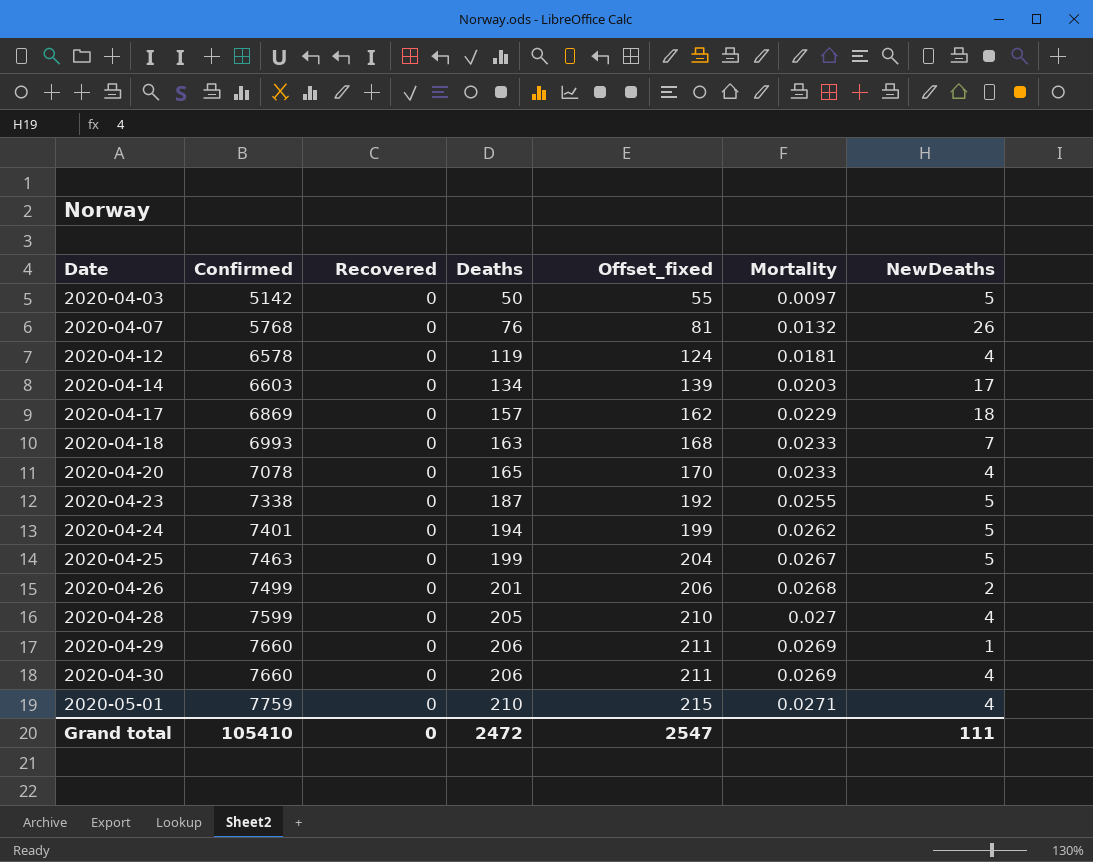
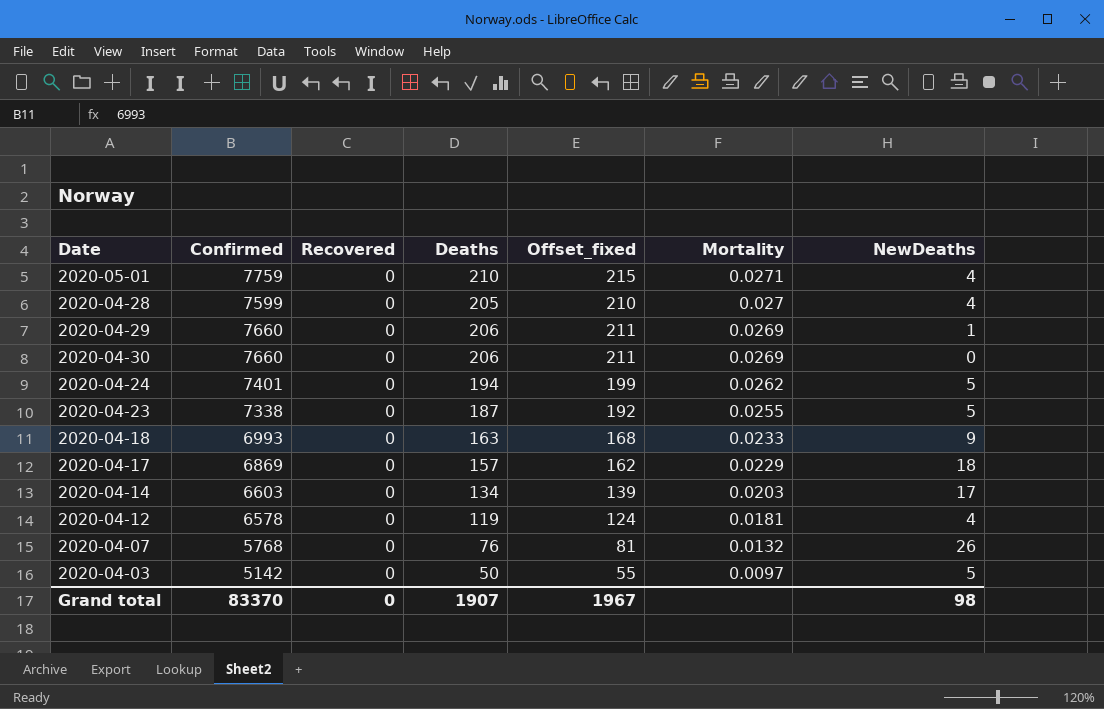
row order: Date ascending -> Mortality descending
row 2020-04-20: 7078 | 0 | 165 | 170 | 0.0233 | 4 -> none
row 2020-04-25: 7463 | 0 | 199 | 204 | 0.0267 | 5 -> none
row 2020-04-26: 7499 | 0 | 201 | 206 | 0.0268 | 2 -> none
2020-04-30 | NewDeaths: 4 -> 0
2020-04-18 | NewDeaths: 7 -> 9
Grand total | Confirmed: 105410 -> 83370
Grand total | Deaths: 2472 -> 1907
Grand total | Offset_fixed: 2547 -> 1967
Grand total | NewDeaths: 111 -> 98

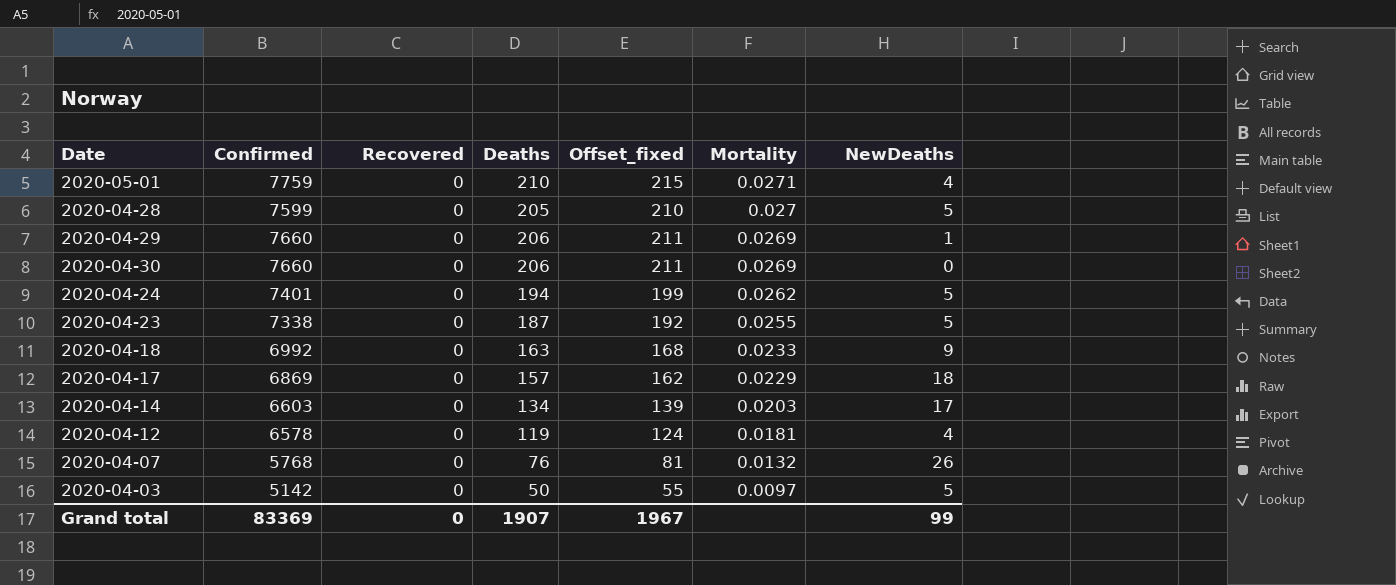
2020-04-28 | NewDeaths: 4 -> 5
2020-04-18 | Confirmed: 6993 -> 6992
Grand total | Confirmed: 83370 -> 83369
Grand total | NewDeaths: 98 -> 99

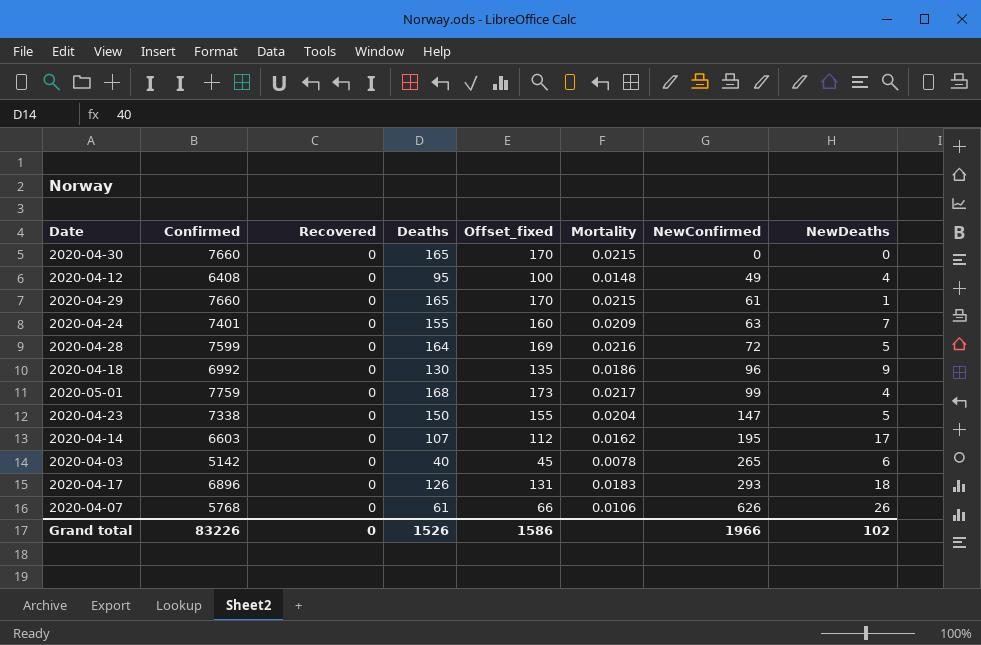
row order: Mortality descending -> NewConfirmed ascending
column NewConfirmed | position: none -> 7
2020-04-30 | Deaths: 206 -> 165
2020-04-30 | Offset_fixed: 211 -> 170
2020-04-30 | Mortality: 0.0269 -> 0.0215
2020-04-12 | Confirmed: 6578 -> 6408
2020-04-12 | Deaths: 119 -> 95
2020-04-12 | Offset_fixed: 124 -> 100
2020-04-12 | Mortality: 0.0181 -> 0.0148
2020-04-29 | Deaths: 206 -> 165
2020-04-29 | Offset_fixed: 211 -> 170
2020-04-29 | Mortality: 0.0269 -> 0.0215
2020-04-24 | Deaths: 194 -> 155
2020-04-24 | Offset_fixed: 199 -> 160
2020-04-24 | Mortality: 0.0262 -> 0.0209
2020-04-24 | NewDeaths: 5 -> 7
2020-04-28 | Deaths: 205 -> 164
2020-04-28 | Offset_fixed: 210 -> 169
2020-04-28 | Mortality: 0.027 -> 0.0216
2020-04-18 | Deaths: 163 -> 130
2020-04-18 | Offset_fixed: 168 -> 135
2020-04-18 | Mortality: 0.0233 -> 0.0186
2020-05-01 | Deaths: 210 -> 168
2020-05-01 | Offset_fixed: 215 -> 173
2020-05-01 | Mortality: 0.0271 -> 0.0217
2020-04-23 | Deaths: 187 -> 150
2020-04-23 | Offset_fixed: 192 -> 155
2020-04-23 | Mortality: 0.0255 -> 0.0204
2020-04-14 | Deaths: 134 -> 107
2020-04-14 | Offset_fixed: 139 -> 112
2020-04-14 | Mortality: 0.0203 -> 0.0162
2020-04-03 | Deaths: 50 -> 40
2020-04-03 | Offset_fixed: 55 -> 45
2020-04-03 | Mortality: 0.0097 -> 0.0078
2020-04-03 | NewDeaths: 5 -> 6
2020-04-17 | Confirmed: 6869 -> 6896
2020-04-17 | Deaths: 157 -> 126
2020-04-17 | Offset_fixed: 162 -> 131
2020-04-17 | Mortality: 0.0229 -> 0.0183
2020-04-07 | Deaths: 76 -> 61
2020-04-07 | Offset_fixed: 81 -> 66
2020-04-07 | Mortality: 0.0132 -> 0.0106
Grand total | Confirmed: 83369 -> 83226
Grand total | Deaths: 1907 -> 1526
Grand total | Offset_fixed: 1967 -> 1586
Grand total | NewDeaths: 99 -> 102

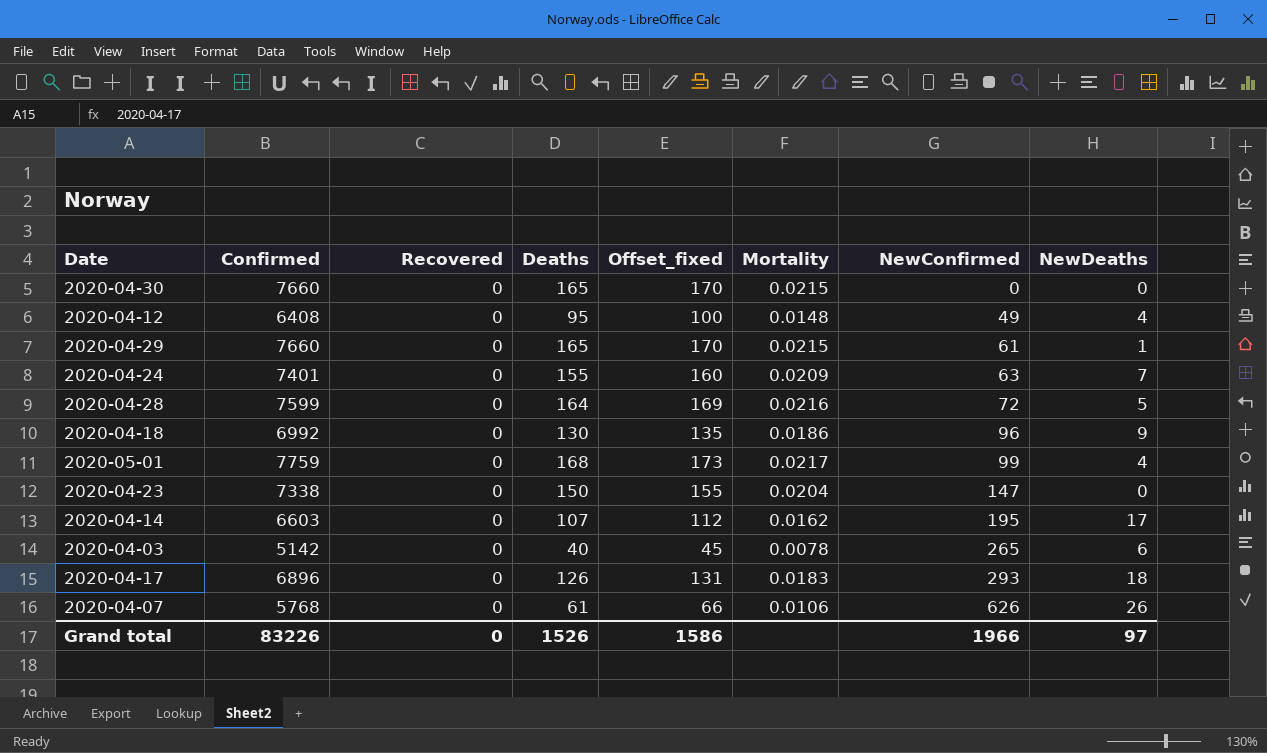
2020-04-23 | NewDeaths: 5 -> 0
Grand total | NewDeaths: 102 -> 97

